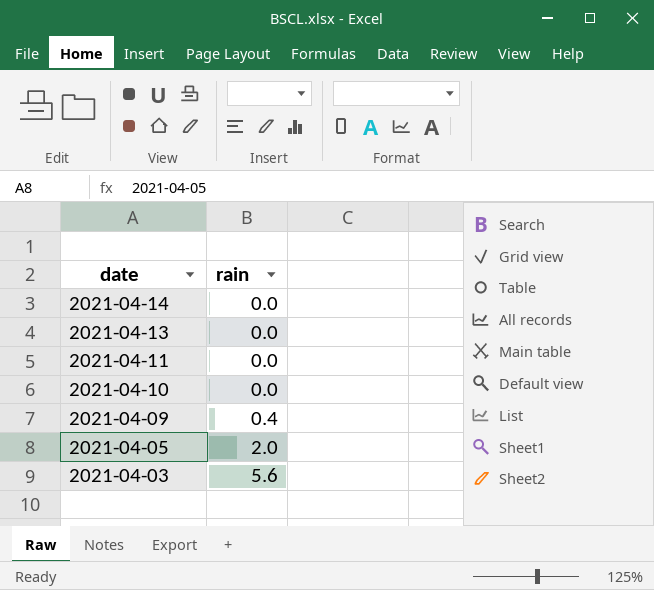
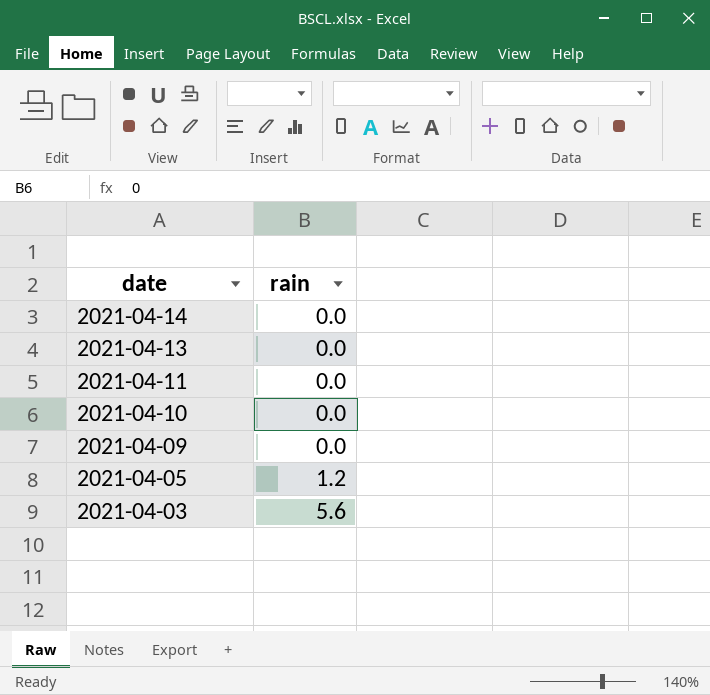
2021-04-09 | rain: 0.4 -> 0.0
2021-04-05 | rain: 2.0 -> 1.2

